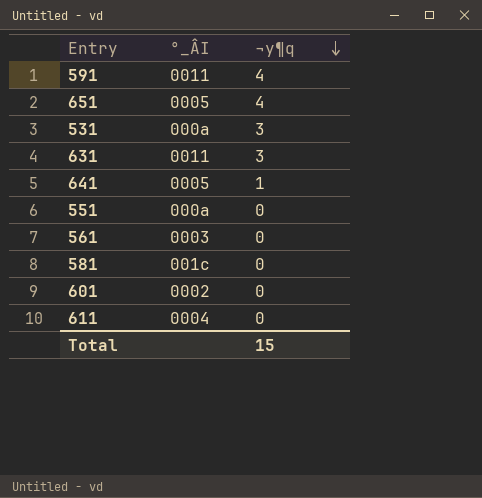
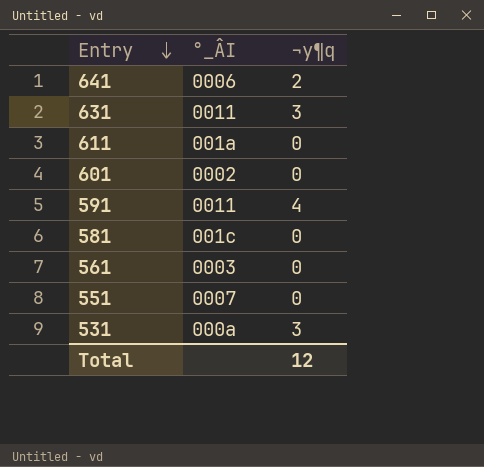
row order: ¬y¶q descending -> Entry descending
row 651: 0005 | 4 -> none
641 | °_ÂI: 0005 -> 0006
641 | ¬y¶q: 1 -> 2
611 | °_ÂI: 0004 -> 001a
551 | °_ÂI: 000a -> 0007
Total | ¬y¶q: 15 -> 12

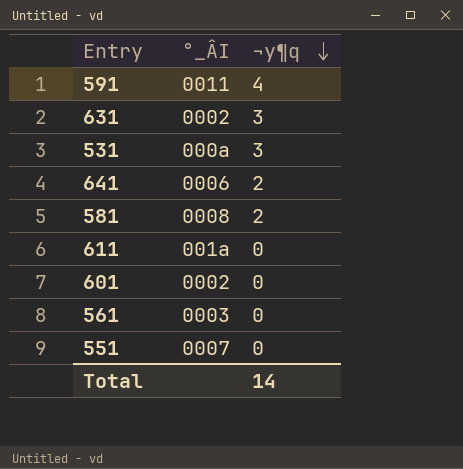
row order: Entry descending -> ¬y¶q descending
631 | °_ÂI: 0011 -> 0002
581 | °_ÂI: 001c -> 0008
581 | ¬y¶q: 0 -> 2
Total | ¬y¶q: 12 -> 14

